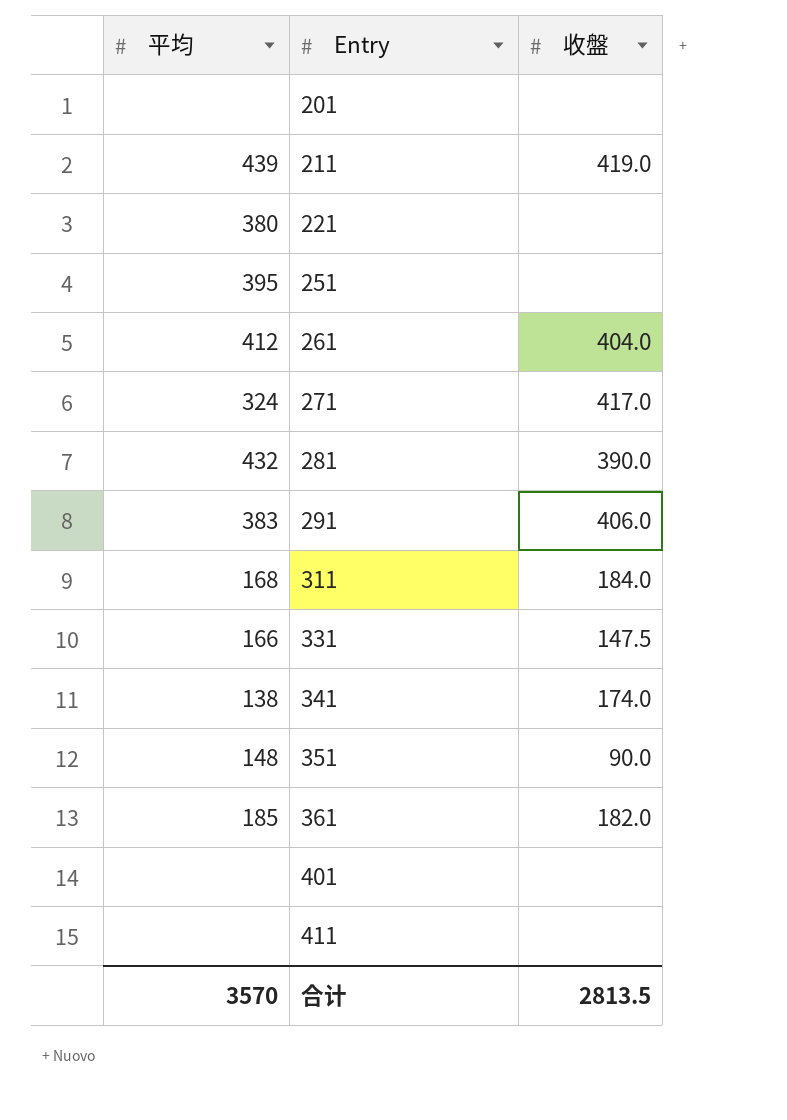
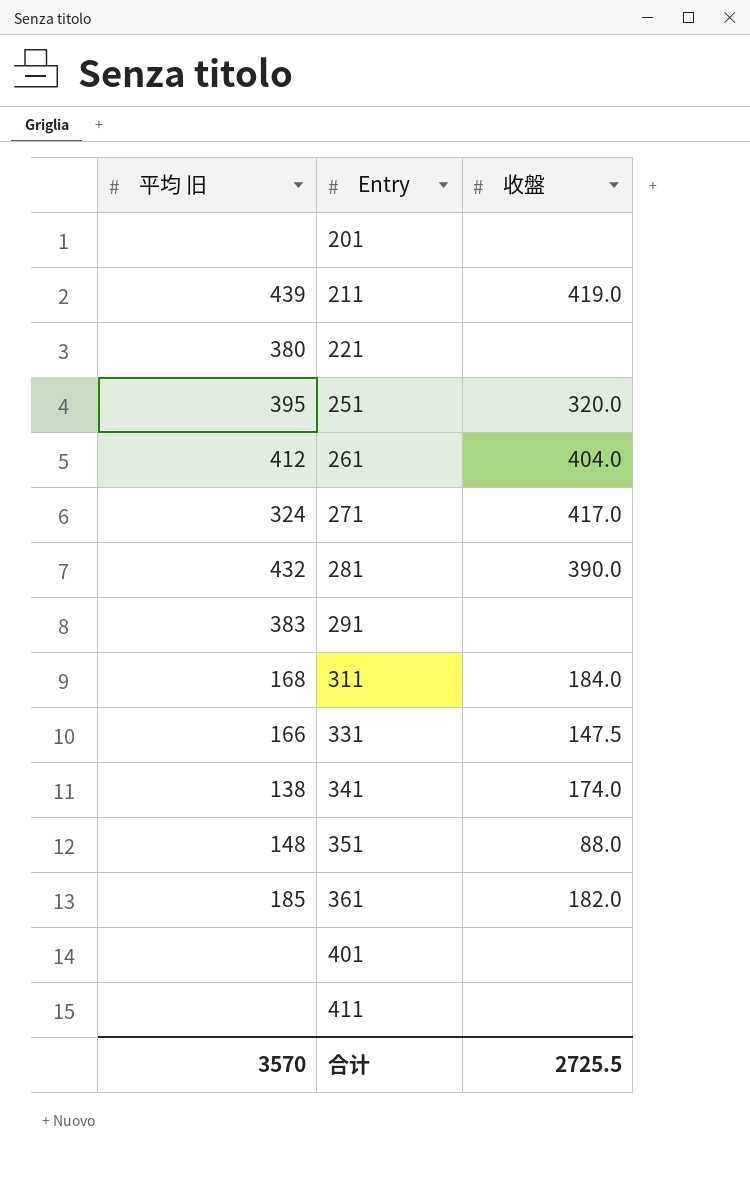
column name: 平均 -> 平均 旧
251 | 收盤: none -> 320.0
291 | 收盤: 406.0 -> none
351 | 收盤: 90.0 -> 88.0
合计 | 收盤: 2813.5 -> 2725.5

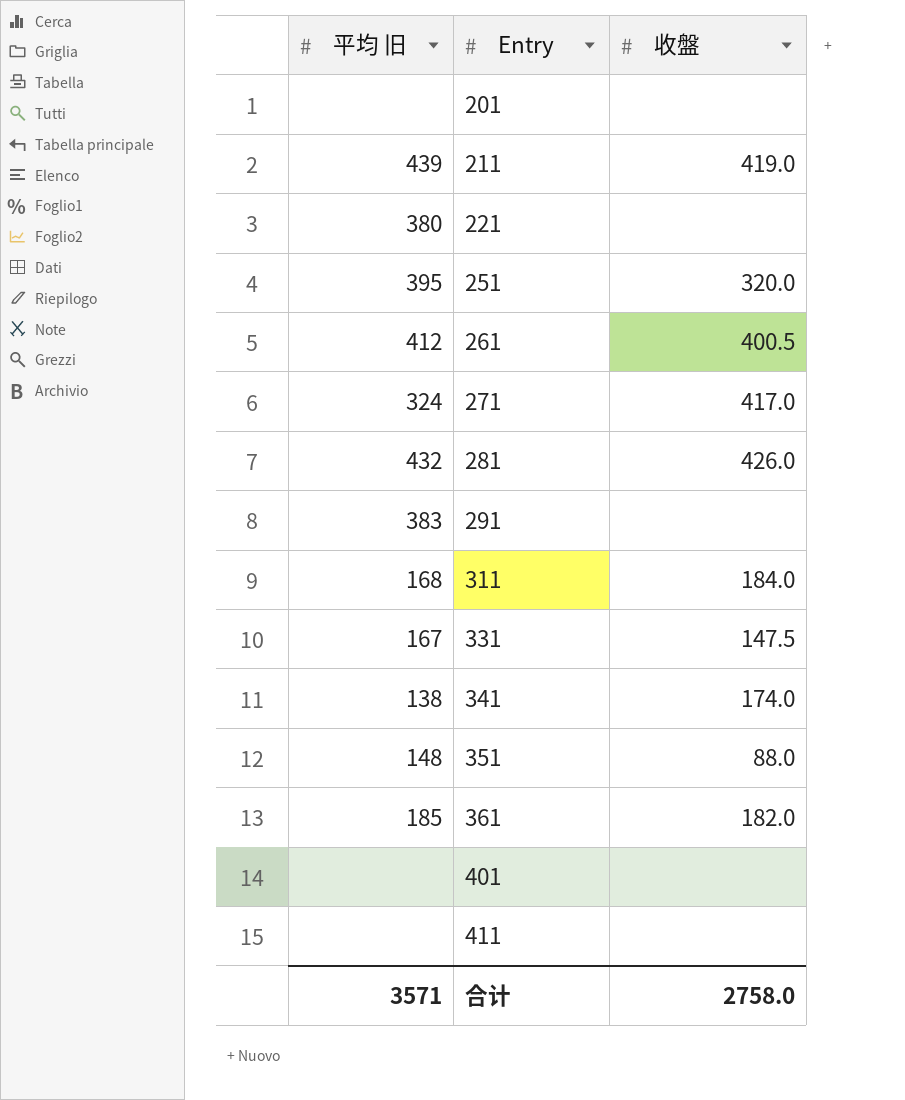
261 | 收盤: 404.0 -> 400.5
281 | 收盤: 390.0 -> 426.0
331 | 平均 旧: 166 -> 167
合计 | 平均 旧: 3570 -> 3571
合计 | 收盤: 2725.5 -> 2758.0

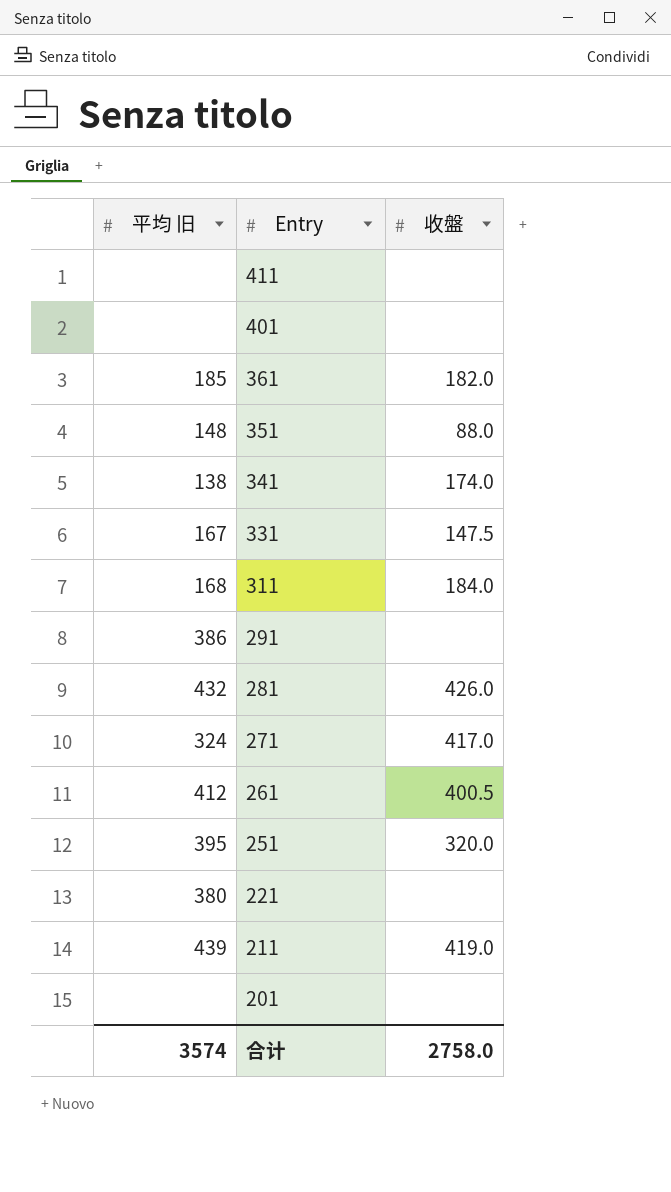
row order: Entry ascending -> Entry descending
291 | 平均 旧: 383 -> 386
合计 | 平均 旧: 3571 -> 3574

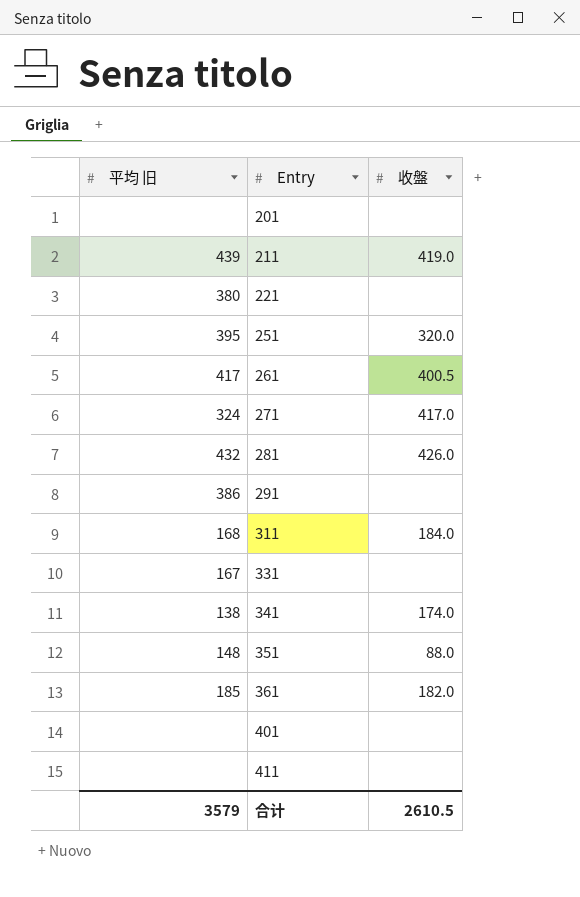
row order: Entry descending -> Entry ascending
261 | 平均 旧: 412 -> 417
331 | 收盤: 147.5 -> none
合计 | 平均 旧: 3574 -> 3579
合计 | 收盤: 2758.0 -> 2610.5

